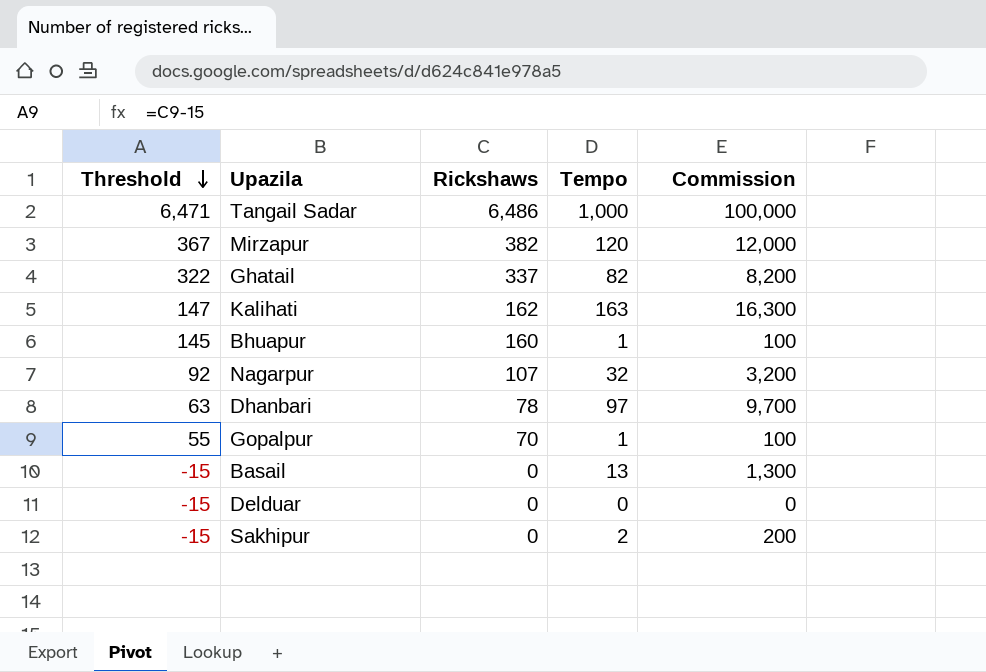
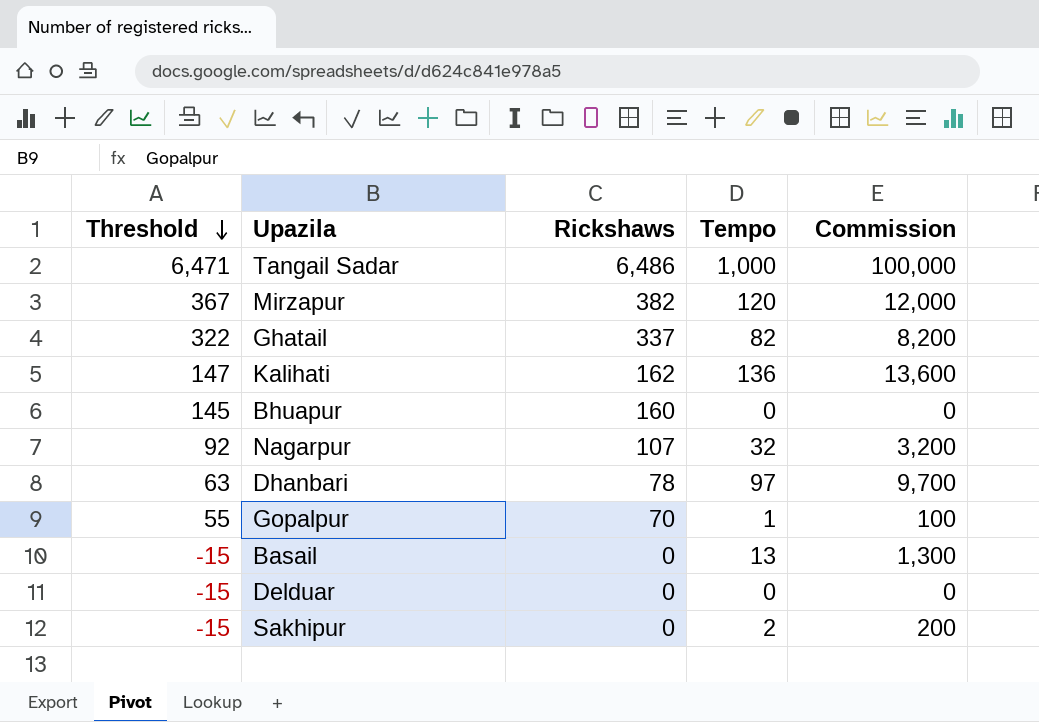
Kalihati | Tempo: 163 -> 136
Kalihati | Commission: 16,300 -> 13,600
Bhuapur | Tempo: 1 -> 0
Bhuapur | Commission: 100 -> 0

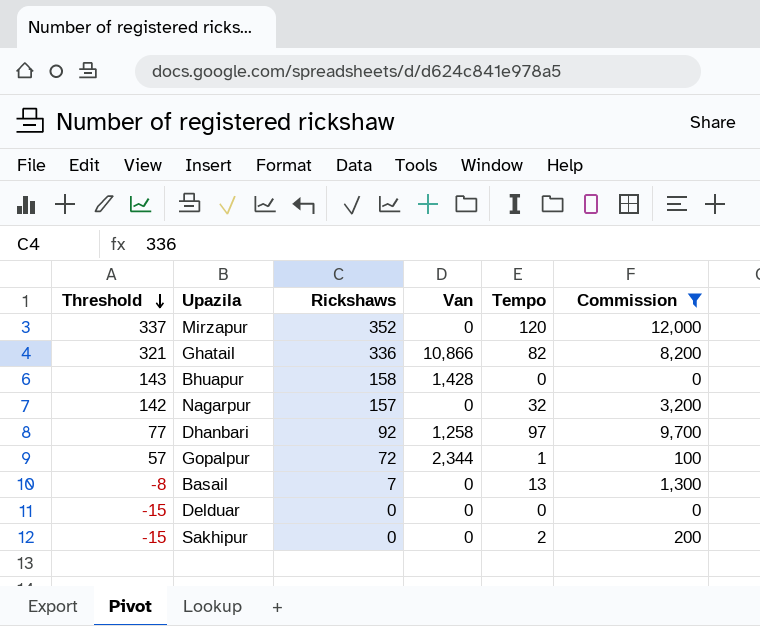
filter: none -> Commission <= 12,000
column Van | position: none -> 4
Mirzapur | Threshold: 367 -> 337
Mirzapur | Rickshaws: 382 -> 352
Ghatail | Threshold: 322 -> 321
Ghatail | Rickshaws: 337 -> 336
Bhuapur | Threshold: 145 -> 143
Bhuapur | Rickshaws: 160 -> 158
Nagarpur | Threshold: 92 -> 142
Nagarpur | Rickshaws: 107 -> 157
Dhanbari | Threshold: 63 -> 77
Dhanbari | Rickshaws: 78 -> 92
Gopalpur | Threshold: 55 -> 57
Gopalpur | Rickshaws: 70 -> 72
Basail | Threshold: -15 -> -8
Basail | Rickshaws: 0 -> 7

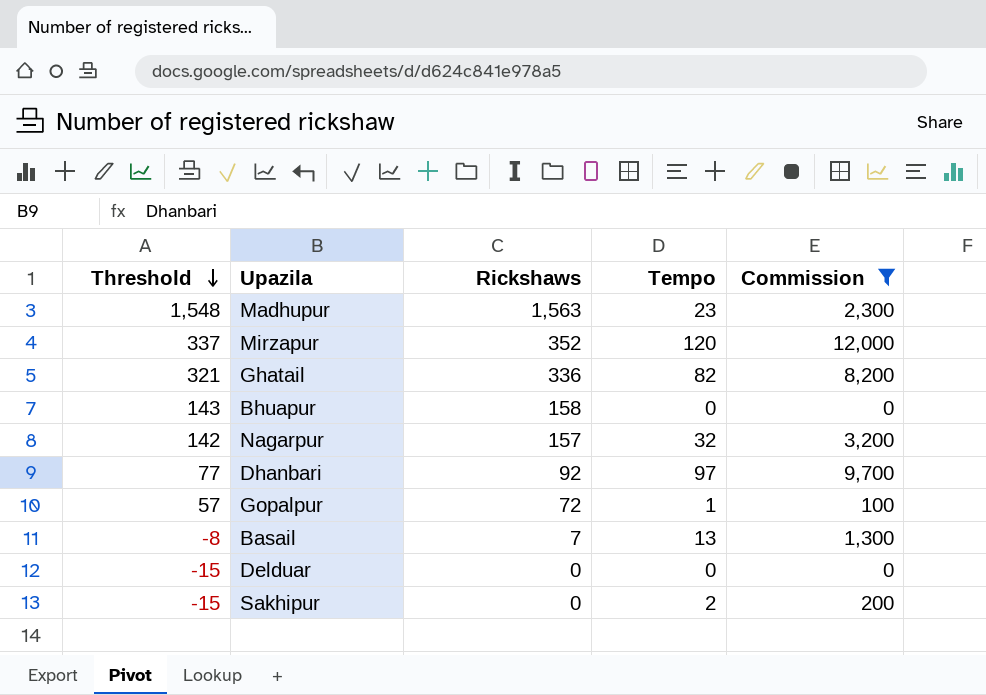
column Van | position: 4 -> none
row Madhupur: none -> 1,548 | 1,563 | 23 | 2,300

